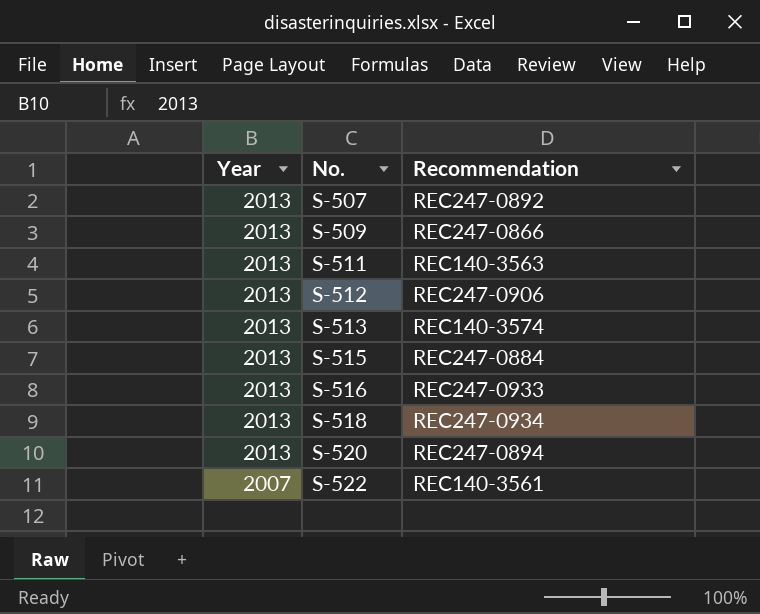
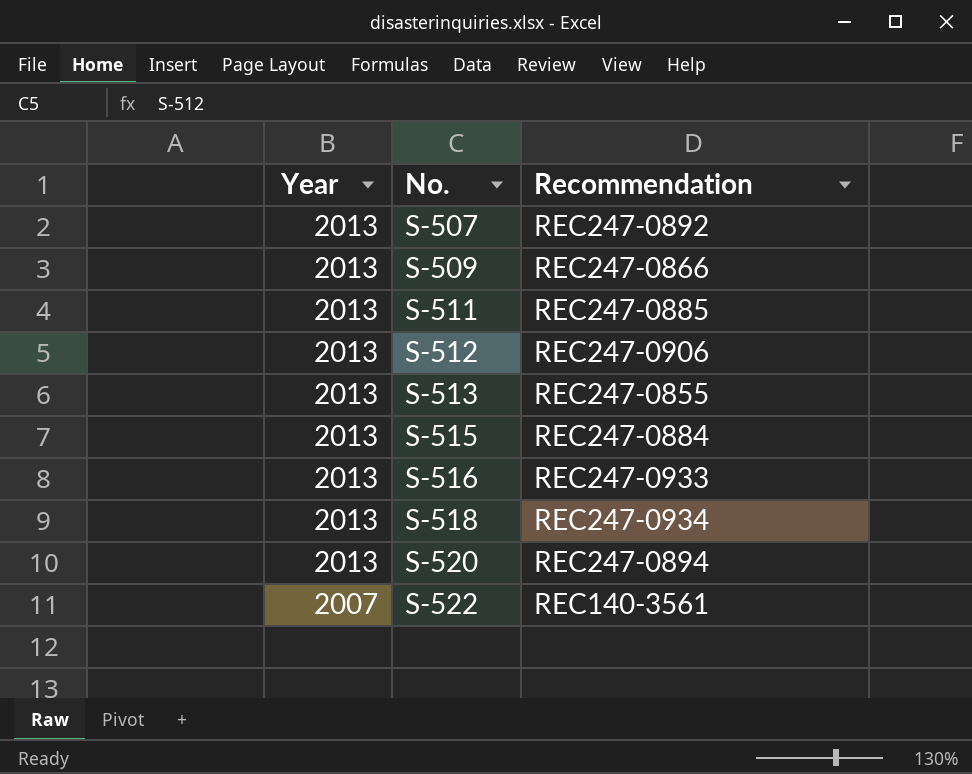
S-511 | Recommendation: REC140-3563 -> REC247-0885
S-513 | Recommendation: REC140-3574 -> REC247-0855

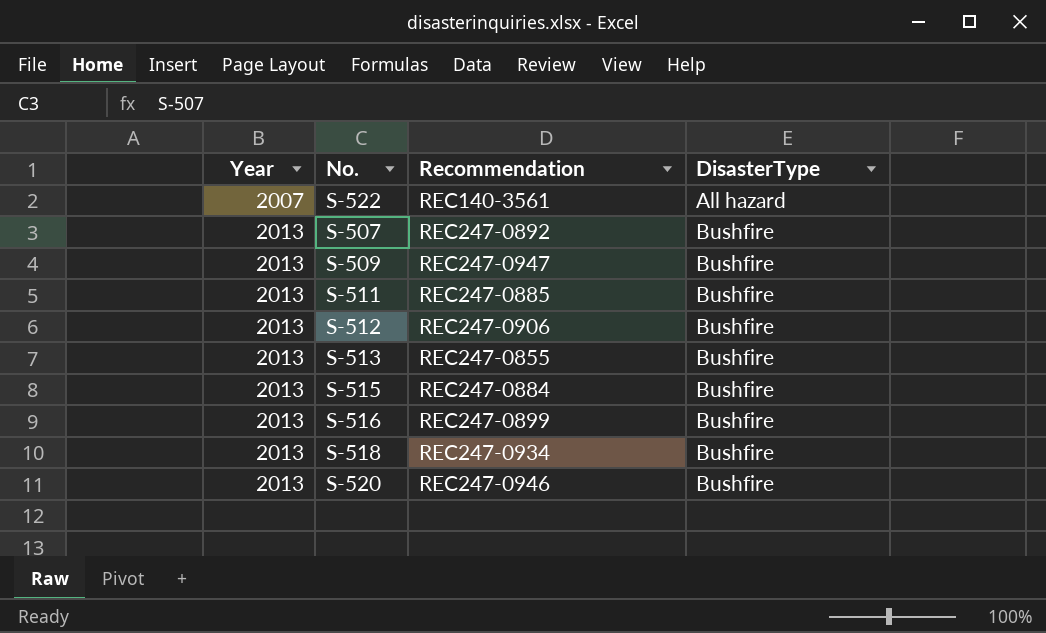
row order: Year descending -> Year ascending
column DisasterType | position: none -> 4
S-509 | Recommendation: REC247-0866 -> REC247-0947
S-516 | Recommendation: REC247-0933 -> REC247-0899
S-520 | Recommendation: REC247-0894 -> REC247-0946

